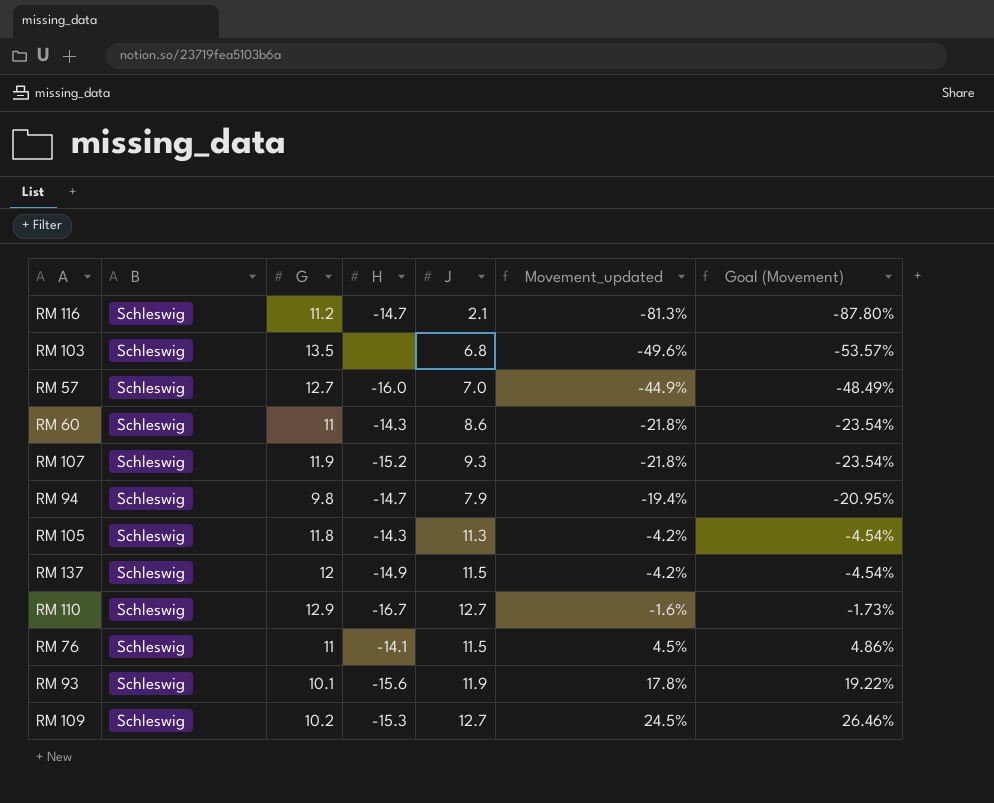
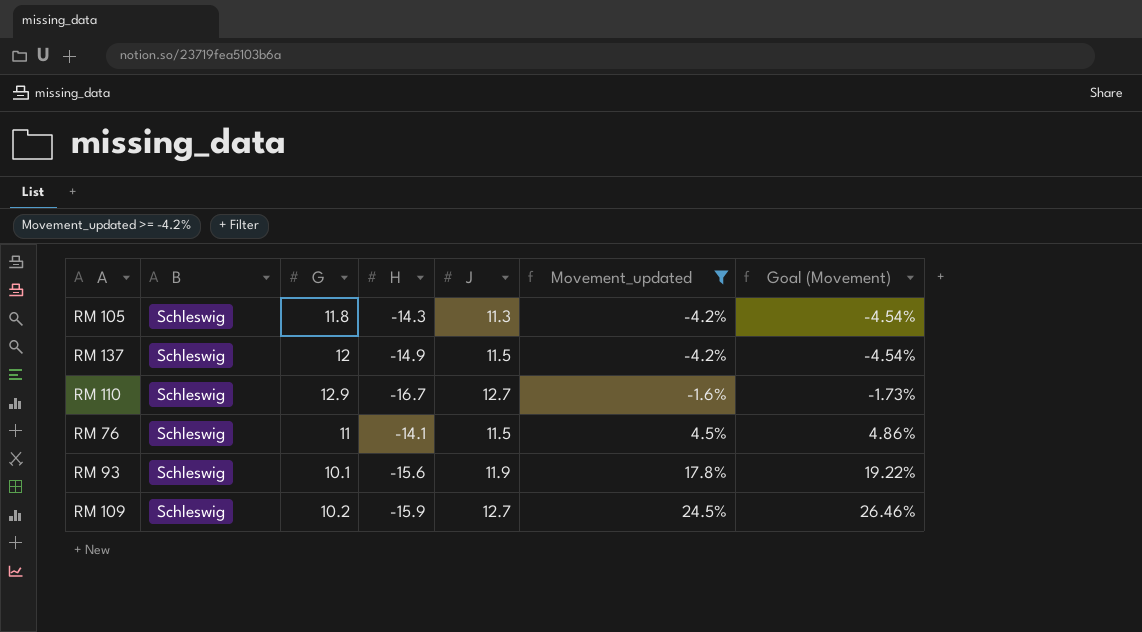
filter: none -> Movement_updated >= -4.2%
RM 109 | H: -15.3 -> -15.9

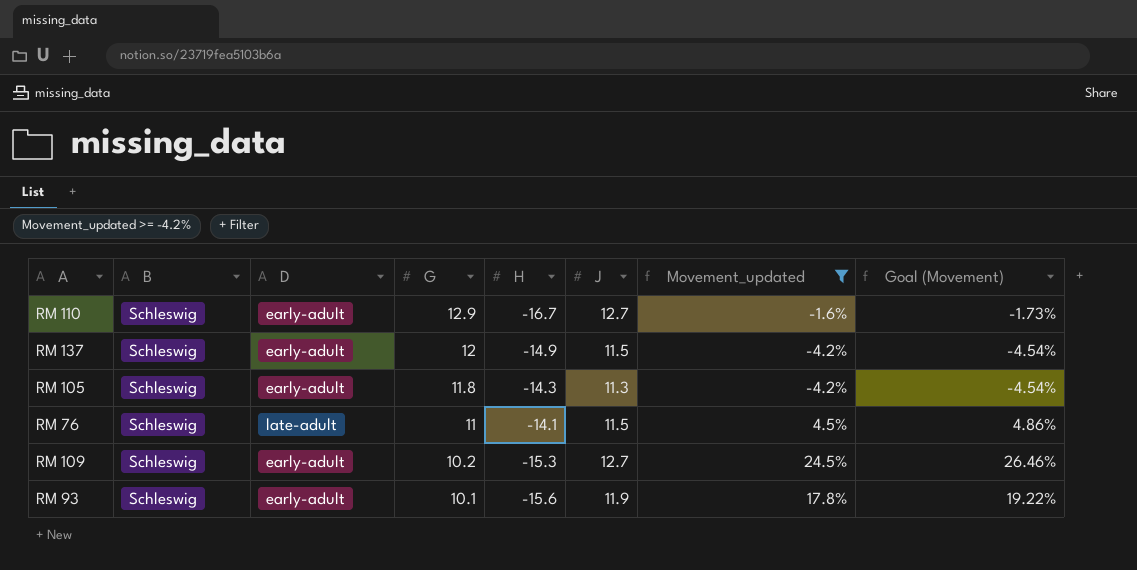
row order: Movement_updated ascending -> G descending
column D | position: none -> 3
RM 109 | H: -15.9 -> -15.3

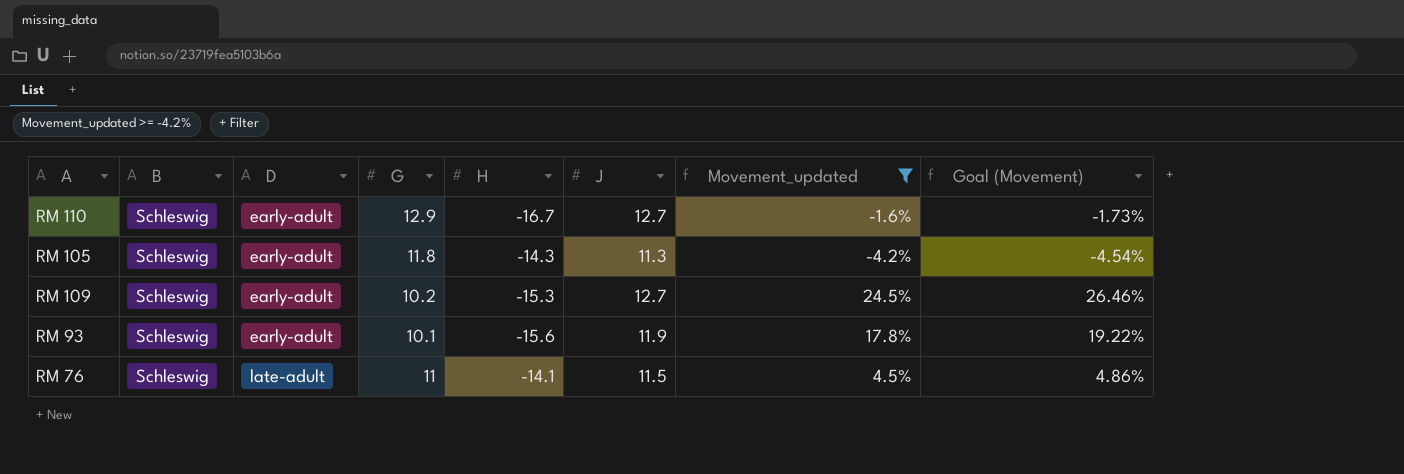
row order: G descending -> D ascending
row RM 137: Schleswig | early-adult | 12 | -14.9 | 11.5 | -4.2% | -4.54% -> none

